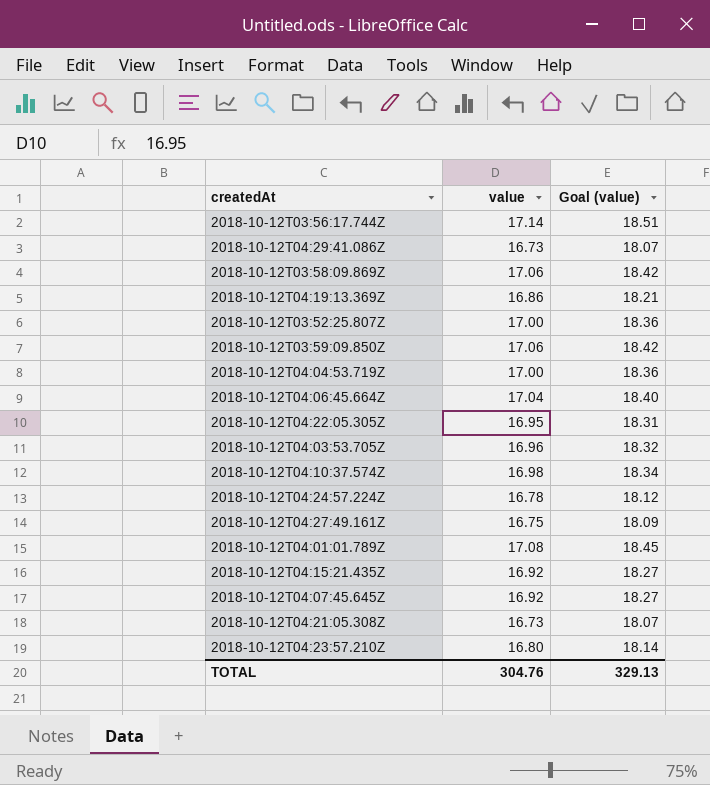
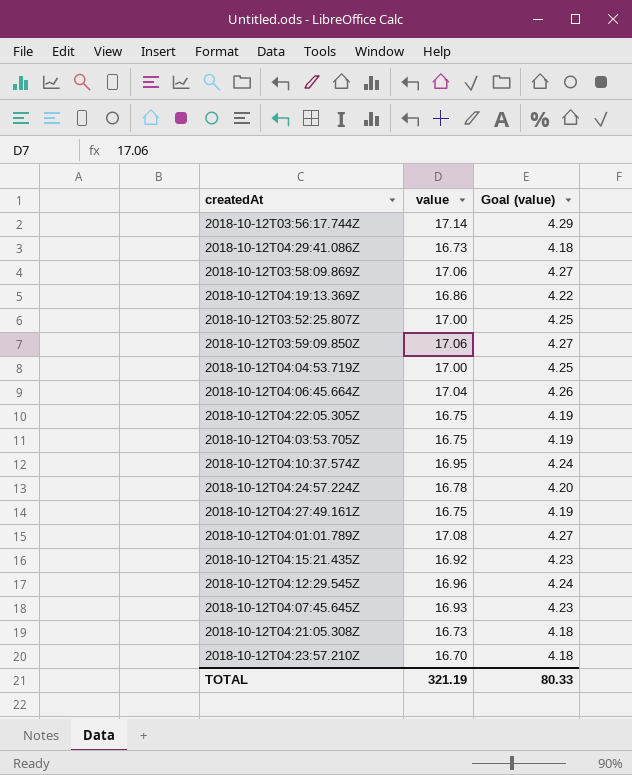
column Goal (value) | formula: [value] * 1.08 -> [value] * 0.25
2018-10-12T04:22:05.305Z | value: 16.95 -> 16.75
2018-10-12T04:03:53.705Z | value: 16.96 -> 16.75
2018-10-12T04:10:37.574Z | value: 16.98 -> 16.95
row 2018-10-12T04:12:29.545Z: none -> 16.96 | 4.24
2018-10-12T04:07:45.645Z | value: 16.92 -> 16.93
2018-10-12T04:23:57.210Z | value: 16.80 -> 16.70
TOTAL | value: 304.76 -> 321.19
TOTAL | Goal (value): 329.13 -> 80.33

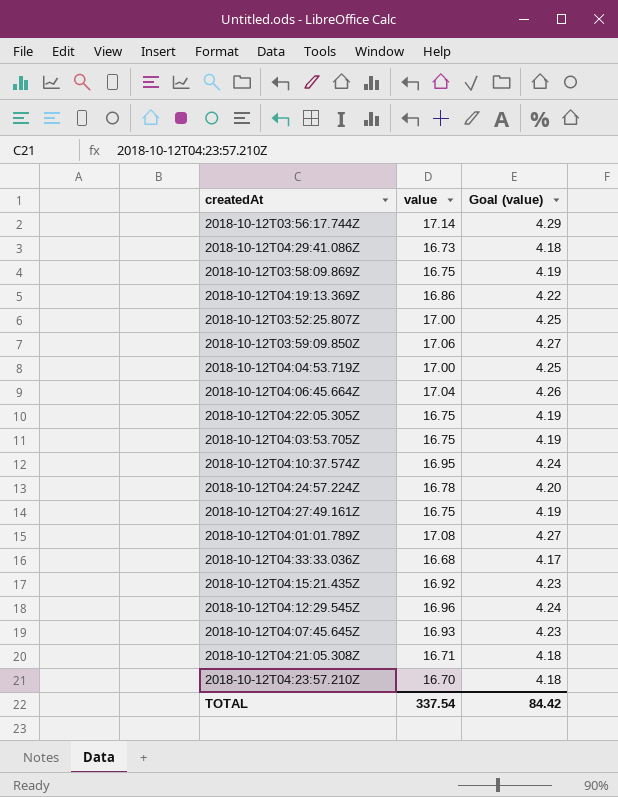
2018-10-12T03:58:09.869Z | value: 17.06 -> 16.75
2018-10-12T03:58:09.869Z | Goal (value): 4.27 -> 4.19
row 2018-10-12T04:33:33.036Z: none -> 16.68 | 4.17
2018-10-12T04:21:05.308Z | value: 16.73 -> 16.71
TOTAL | value: 321.19 -> 337.54
TOTAL | Goal (value): 80.33 -> 84.42

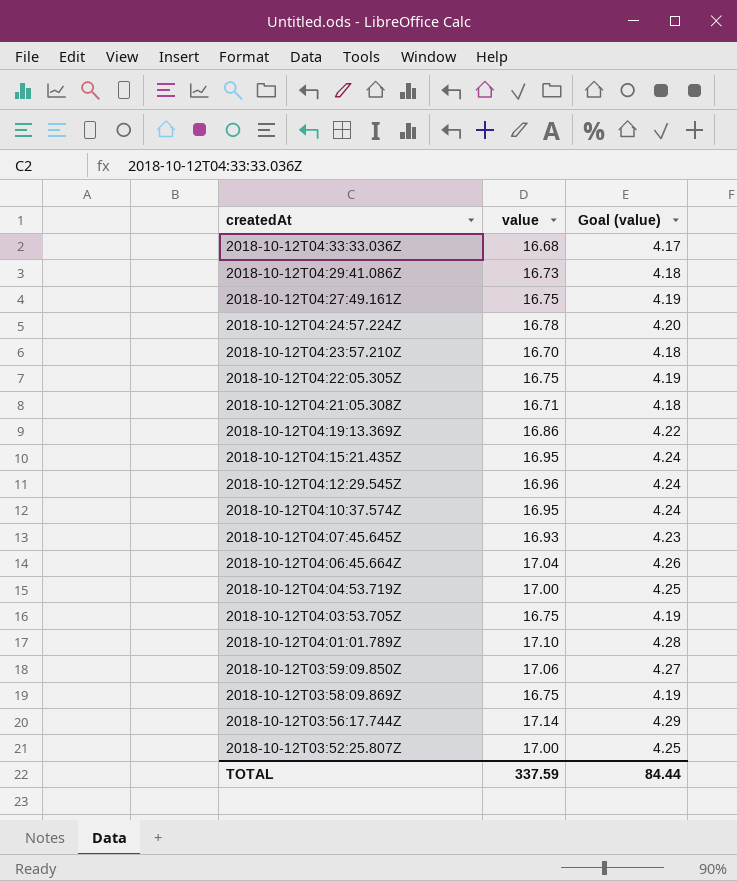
row order: none -> createdAt descending
2018-10-12T04:15:21.435Z | value: 16.92 -> 16.95
2018-10-12T04:15:21.435Z | Goal (value): 4.23 -> 4.24
2018-10-12T04:01:01.789Z | value: 17.08 -> 17.10
2018-10-12T04:01:01.789Z | Goal (value): 4.27 -> 4.28
TOTAL | value: 337.54 -> 337.59
TOTAL | Goal (value): 84.42 -> 84.44

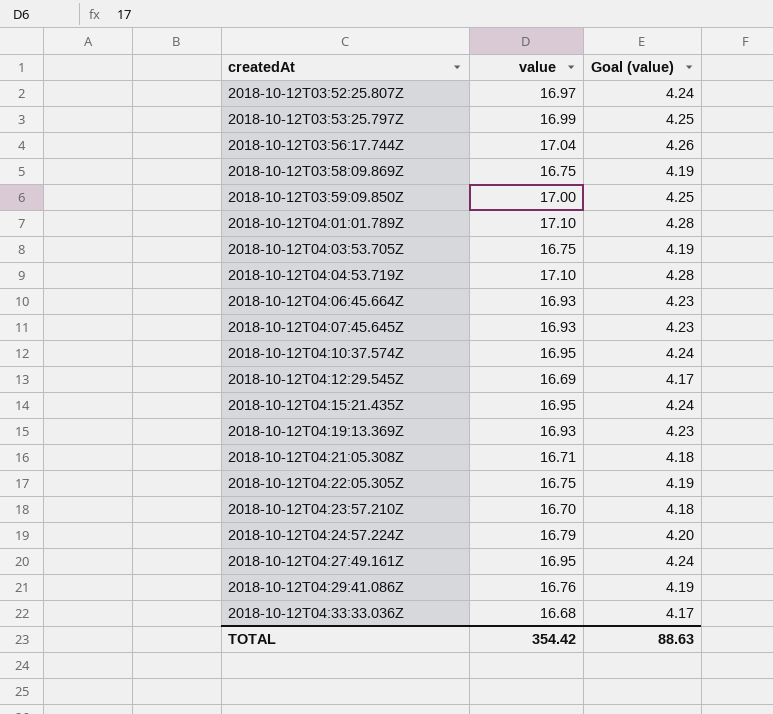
row order: createdAt descending -> createdAt ascending
2018-10-12T03:52:25.807Z | value: 17.00 -> 16.97
2018-10-12T03:52:25.807Z | Goal (value): 4.25 -> 4.24
row 2018-10-12T03:53:25.797Z: none -> 16.99 | 4.25
2018-10-12T03:56:17.744Z | value: 17.14 -> 17.04
2018-10-12T03:56:17.744Z | Goal (value): 4.29 -> 4.26
2018-10-12T03:59:09.850Z | value: 17.06 -> 17.00
2018-10-12T03:59:09.850Z | Goal (value): 4.27 -> 4.25
2018-10-12T04:04:53.719Z | value: 17.00 -> 17.10
2018-10-12T04:04:53.719Z | Goal (value): 4.25 -> 4.28
2018-10-12T04:06:45.664Z | value: 17.04 -> 16.93
2018-10-12T04:06:45.664Z | Goal (value): 4.26 -> 4.23
2018-10-12T04:12:29.545Z | value: 16.96 -> 16.69
2018-10-12T04:12:29.545Z | Goal (value): 4.24 -> 4.17
2018-10-12T04:19:13.369Z | value: 16.86 -> 16.93
2018-10-12T04:19:13.369Z | Goal (value): 4.22 -> 4.23
2018-10-12T04:24:57.224Z | value: 16.78 -> 16.79
2018-10-12T04:27:49.161Z | value: 16.75 -> 16.95
2018-10-12T04:27:49.161Z | Goal (value): 4.19 -> 4.24
2018-10-12T04:29:41.086Z | value: 16.73 -> 16.76
2018-10-12T04:29:41.086Z | Goal (value): 4.18 -> 4.19
TOTAL | value: 337.59 -> 354.42
TOTAL | Goal (value): 84.44 -> 88.63

